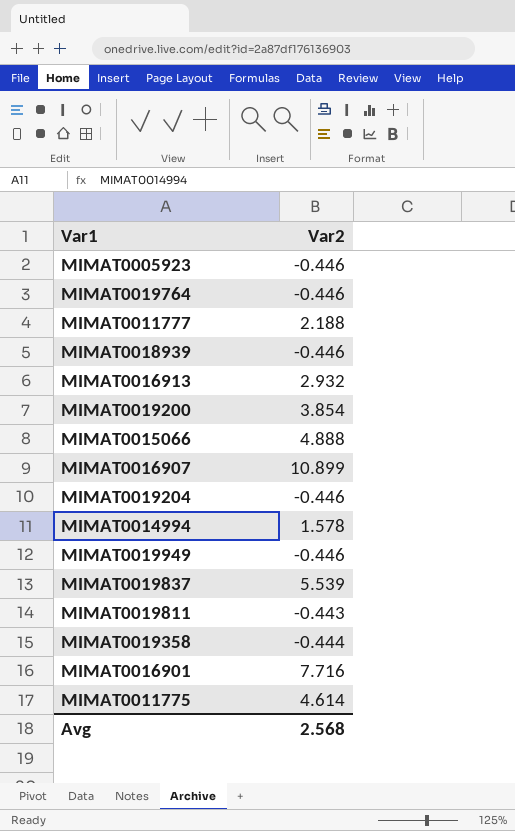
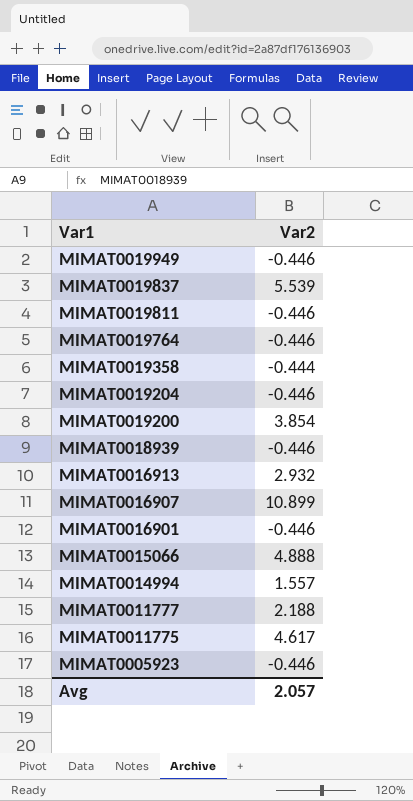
row order: none -> Var1 descending
MIMAT0019811 | Var2: -0.443 -> -0.446
MIMAT0016901 | Var2: 7.716 -> -0.446
MIMAT0014994 | Var2: 1.578 -> 1.557
MIMAT0011775 | Var2: 4.614 -> 4.617
Avg | Var2: 2.568 -> 2.057

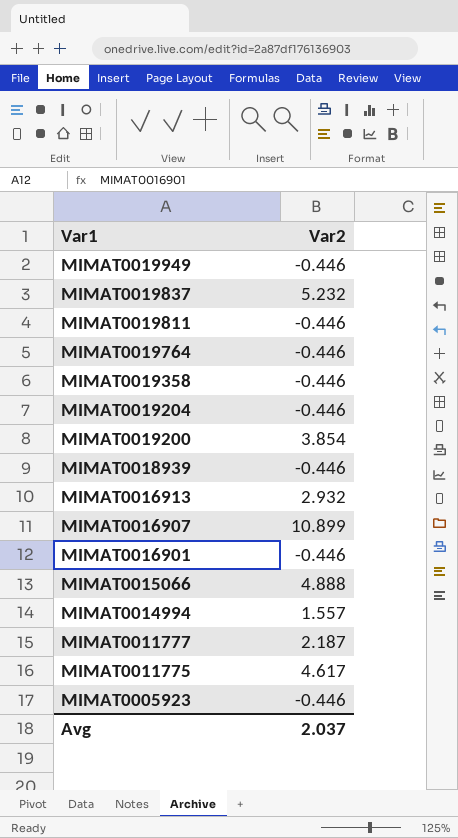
MIMAT0019837 | Var2: 5.539 -> 5.232
MIMAT0019358 | Var2: -0.444 -> -0.446
MIMAT0011777 | Var2: 2.188 -> 2.187
Avg | Var2: 2.057 -> 2.037

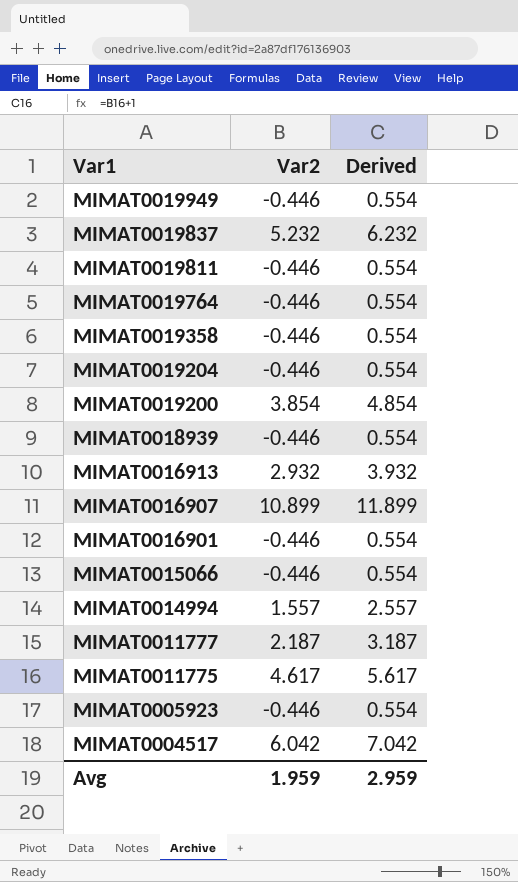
column Derived | formula: none -> [Var2] + 1
MIMAT0015066 | Var2: 4.888 -> -0.446
row MIMAT0004517: none -> 6.042 | 7.042
Avg | Var2: 2.037 -> 1.959

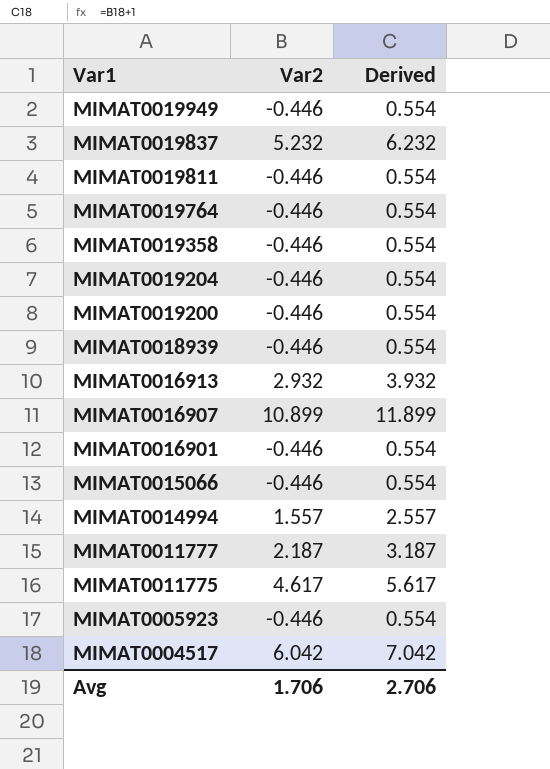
MIMAT0019200 | Var2: 3.854 -> -0.446
MIMAT0019200 | Derived: 4.854 -> 0.554
Avg | Var2: 1.959 -> 1.706
Avg | Derived: 2.959 -> 2.706

